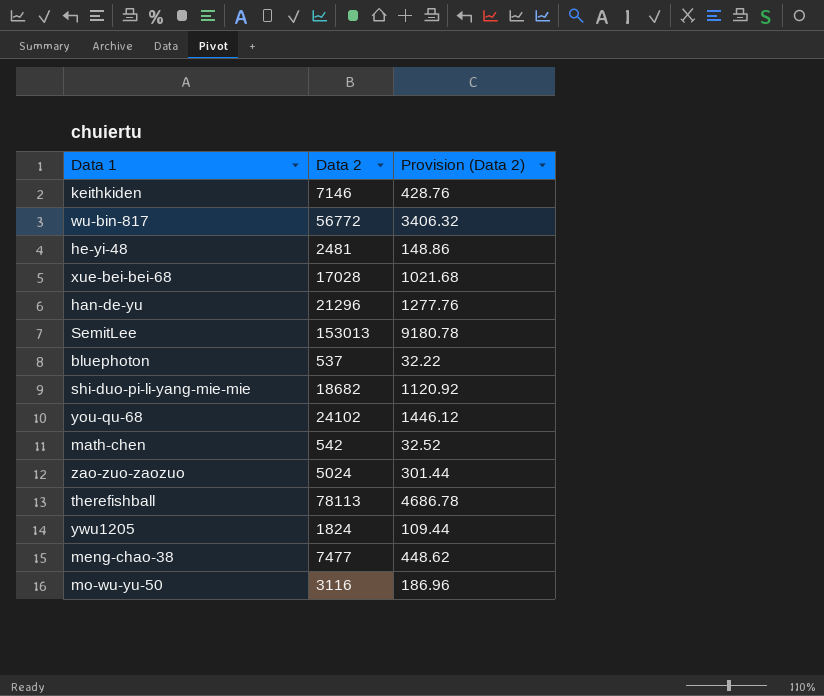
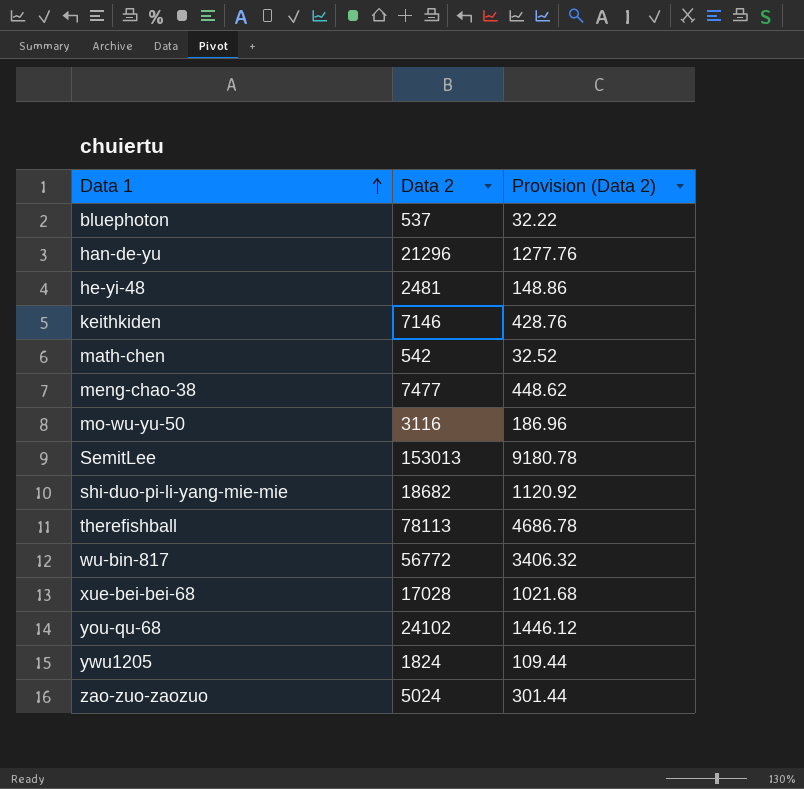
row order: none -> Data 1 ascending

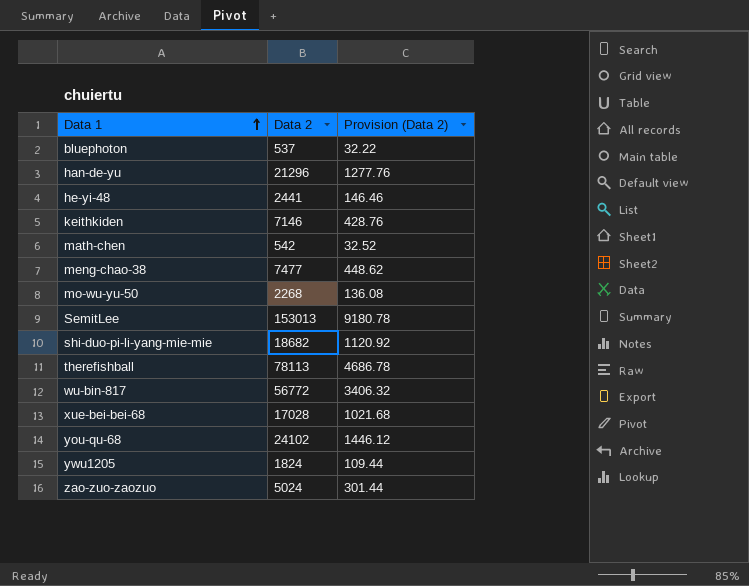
he-yi-48 | Data 2: 2481 -> 2441
he-yi-48 | Provision (Data 2): 148.86 -> 146.46
mo-wu-yu-50 | Data 2: 3116 -> 2268
mo-wu-yu-50 | Provision (Data 2): 186.96 -> 136.08

